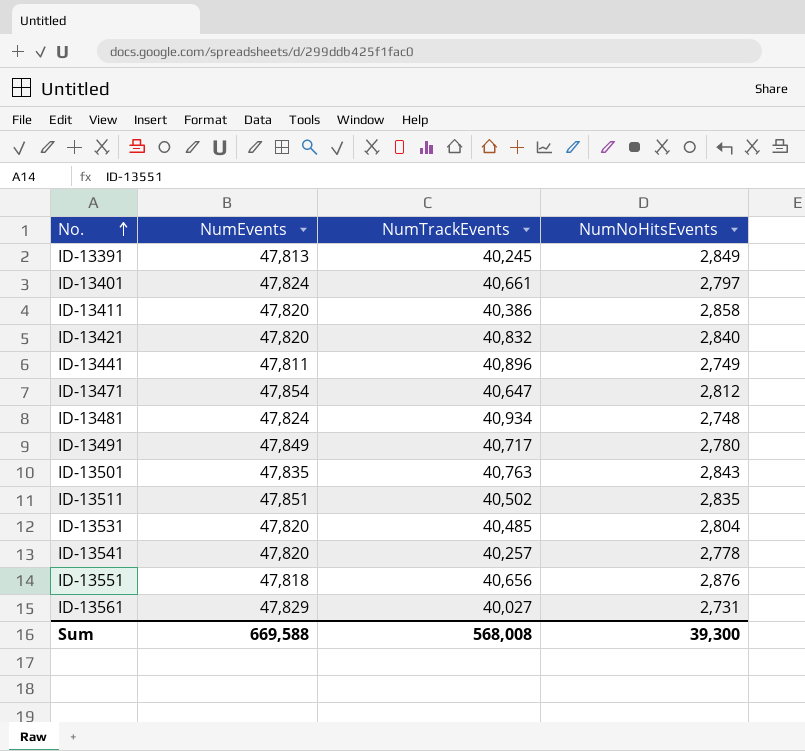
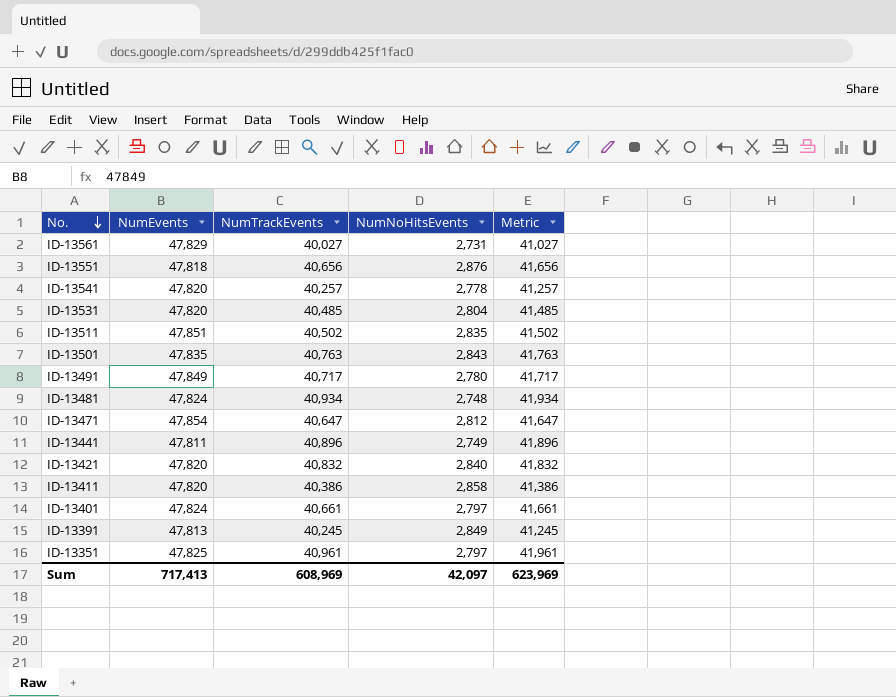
row order: No. ascending -> No. descending
column Metric | formula: none -> [NumTrackEvents] + 1000
row ID-13351: none -> 47,825 | 40,961 | 2,797 | 41,961
Sum | NumEvents: 669,588 -> 717,413
Sum | NumTrackEvents: 568,008 -> 608,969
Sum | NumNoHitsEvents: 39,300 -> 42,097

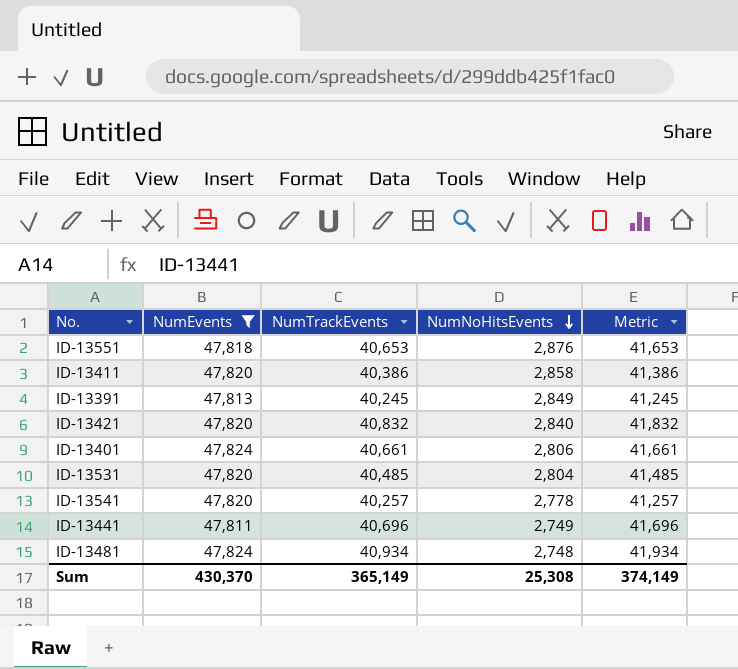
filter: none -> NumEvents <= 47,824
row order: No. descending -> NumNoHitsEvents descending
ID-13551 | NumTrackEvents: 40,656 -> 40,653
ID-13551 | Metric: 41,656 -> 41,653
ID-13401 | NumNoHitsEvents: 2,797 -> 2,806
ID-13441 | NumTrackEvents: 40,896 -> 40,696
ID-13441 | Metric: 41,896 -> 41,696
Sum | NumEvents: 717,413 -> 430,370
Sum | NumTrackEvents: 608,969 -> 365,149
Sum | NumNoHitsEvents: 42,097 -> 25,308
Sum | Metric: 623,969 -> 374,149

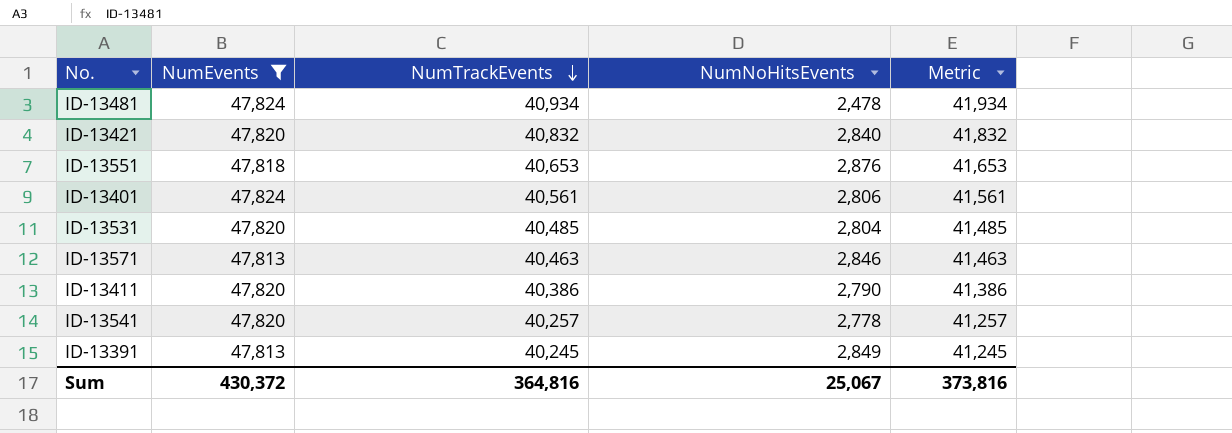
row order: NumNoHitsEvents descending -> NumTrackEvents descending
row ID-13441: 47,811 | 40,696 | 2,749 | 41,696 -> none
ID-13481 | NumNoHitsEvents: 2,748 -> 2,478
ID-13401 | NumTrackEvents: 40,661 -> 40,561
ID-13401 | Metric: 41,661 -> 41,561
row ID-13571: none -> 47,813 | 40,463 | 2,846 | 41,463
ID-13411 | NumNoHitsEvents: 2,858 -> 2,790
Sum | NumEvents: 430,370 -> 430,372
Sum | NumTrackEvents: 365,149 -> 364,816
Sum | NumNoHitsEvents: 25,308 -> 25,067
Sum | Metric: 374,149 -> 373,816

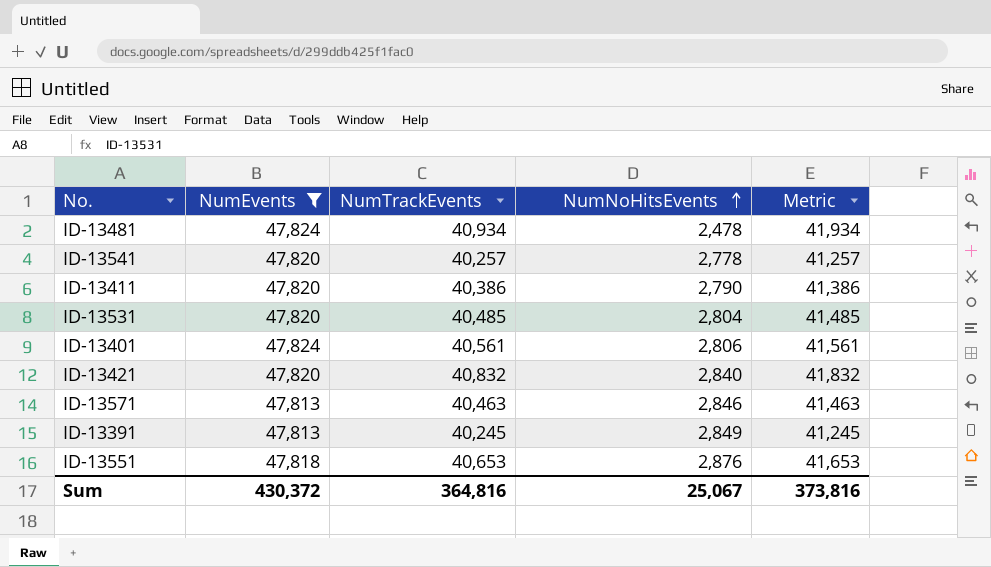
row order: NumTrackEvents descending -> NumNoHitsEvents ascending

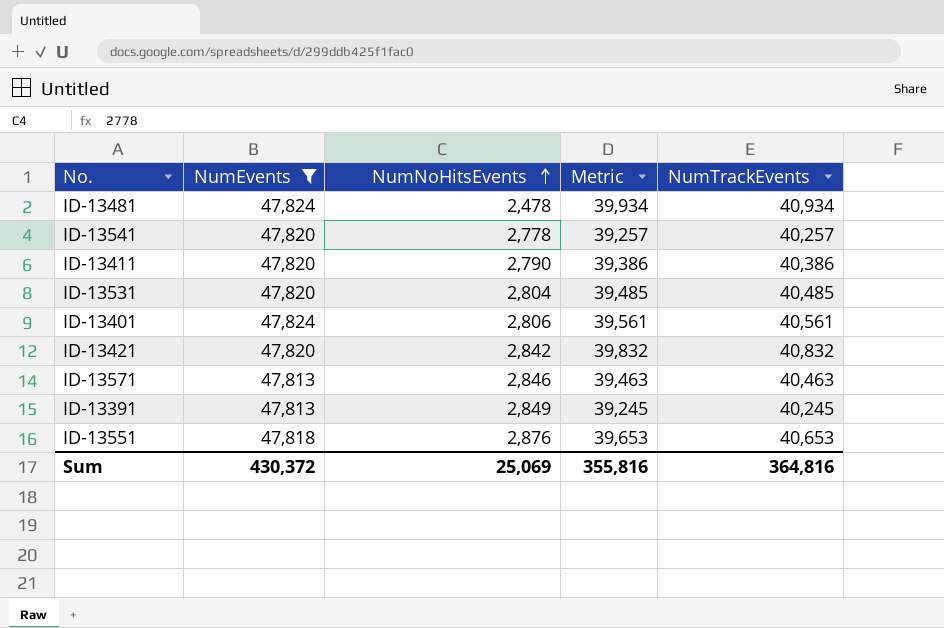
column Metric | formula: [NumTrackEvents] + 1000 -> [NumTrackEvents] - 1000
column NumTrackEvents | position: 3 -> 5
ID-13421 | NumNoHitsEvents: 2,840 -> 2,842
Sum | NumNoHitsEvents: 25,067 -> 25,069
Sum | Metric: 373,816 -> 355,816

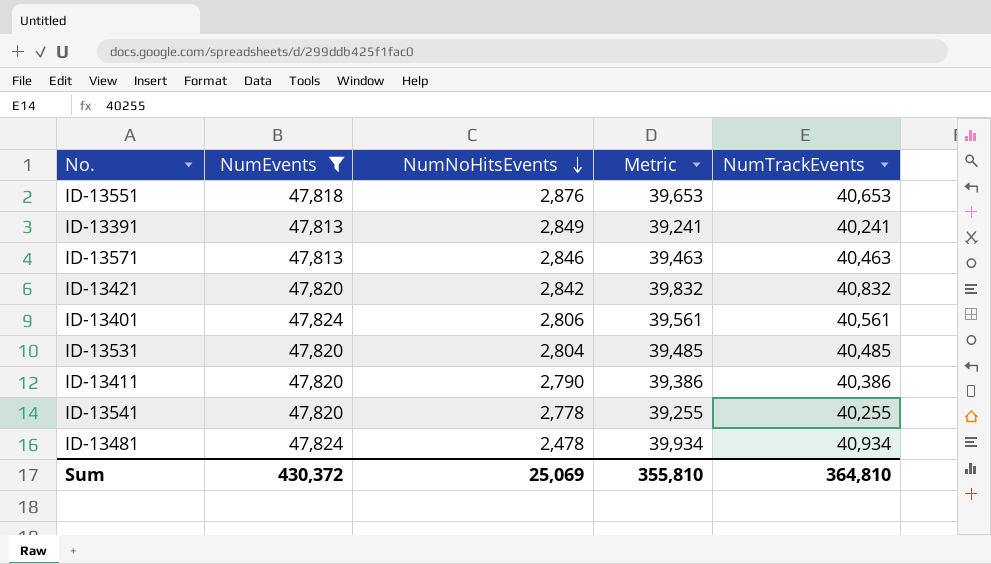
row order: NumNoHitsEvents ascending -> NumNoHitsEvents descending
ID-13391 | Metric: 39,245 -> 39,241
ID-13391 | NumTrackEvents: 40,245 -> 40,241
ID-13541 | Metric: 39,257 -> 39,255
ID-13541 | NumTrackEvents: 40,257 -> 40,255
Sum | Metric: 355,816 -> 355,810
Sum | NumTrackEvents: 364,816 -> 364,810

